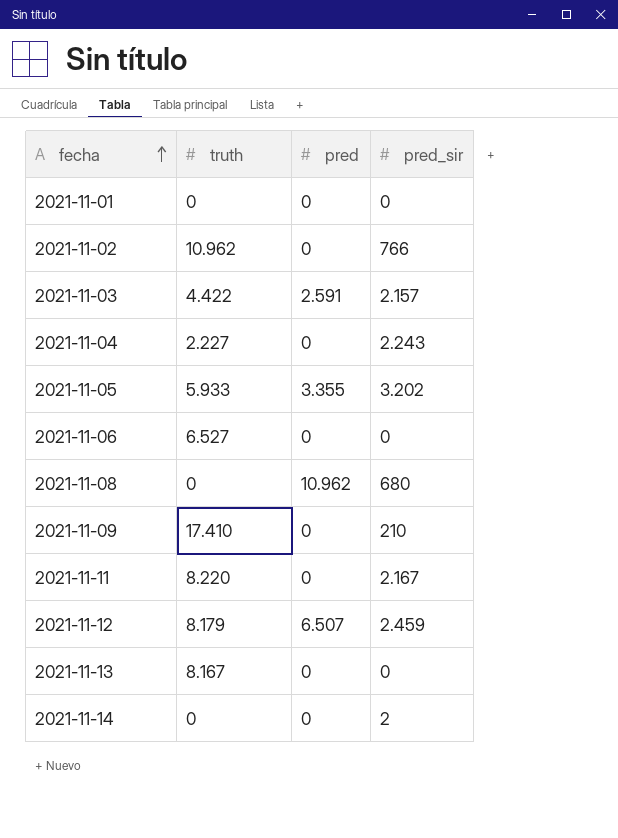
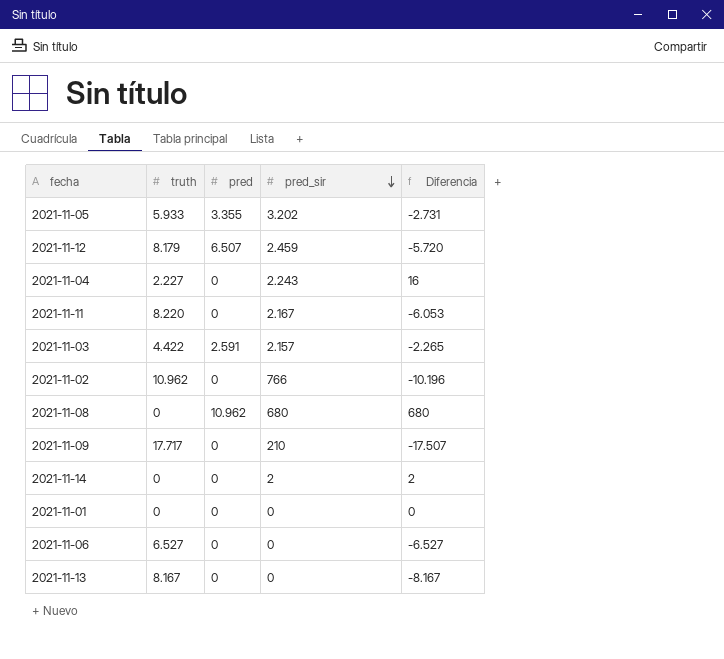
row order: fecha ascending -> pred_sir descending
column Diferencia | formula: none -> [pred_sir] - [truth]
2021-11-09 | truth: 17.410 -> 17.717

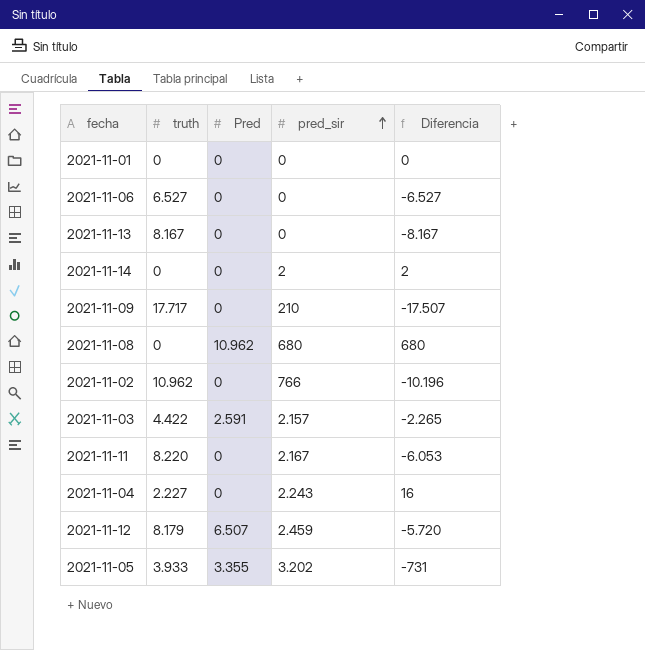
row order: pred_sir descending -> pred_sir ascending
column name: pred -> Pred
2021-11-05 | truth: 5.933 -> 3.933
2021-11-05 | Diferencia: -2.731 -> -731

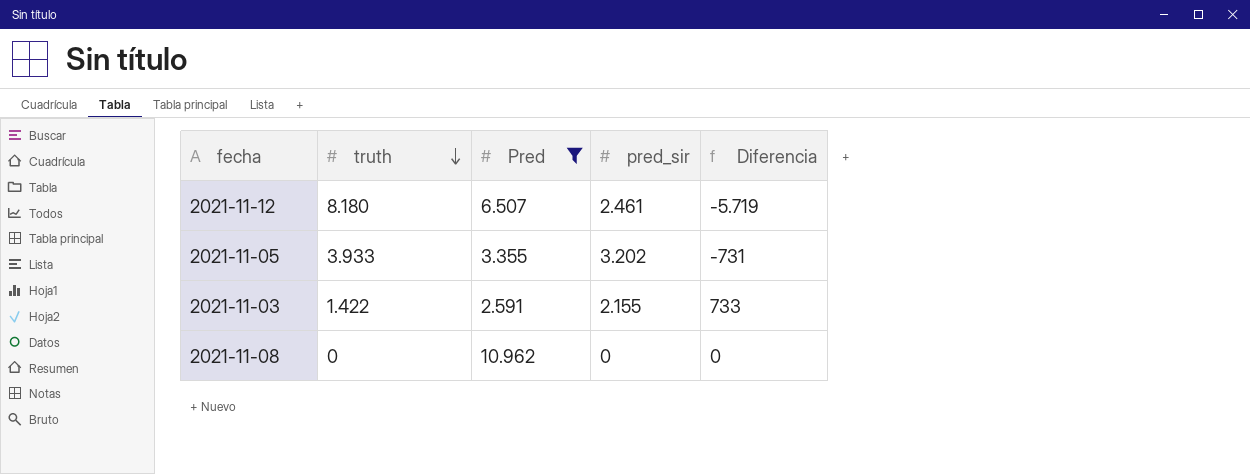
filter: none -> Pred != 0
row order: pred_sir ascending -> truth descending
2021-11-12 | truth: 8.179 -> 8.180
2021-11-12 | pred_sir: 2.459 -> 2.461
2021-11-12 | Diferencia: -5.720 -> -5.719
2021-11-03 | truth: 4.422 -> 1.422
2021-11-03 | pred_sir: 2.157 -> 2.155
2021-11-03 | Diferencia: -2.265 -> 733
2021-11-08 | pred_sir: 680 -> 0
2021-11-08 | Diferencia: 680 -> 0

